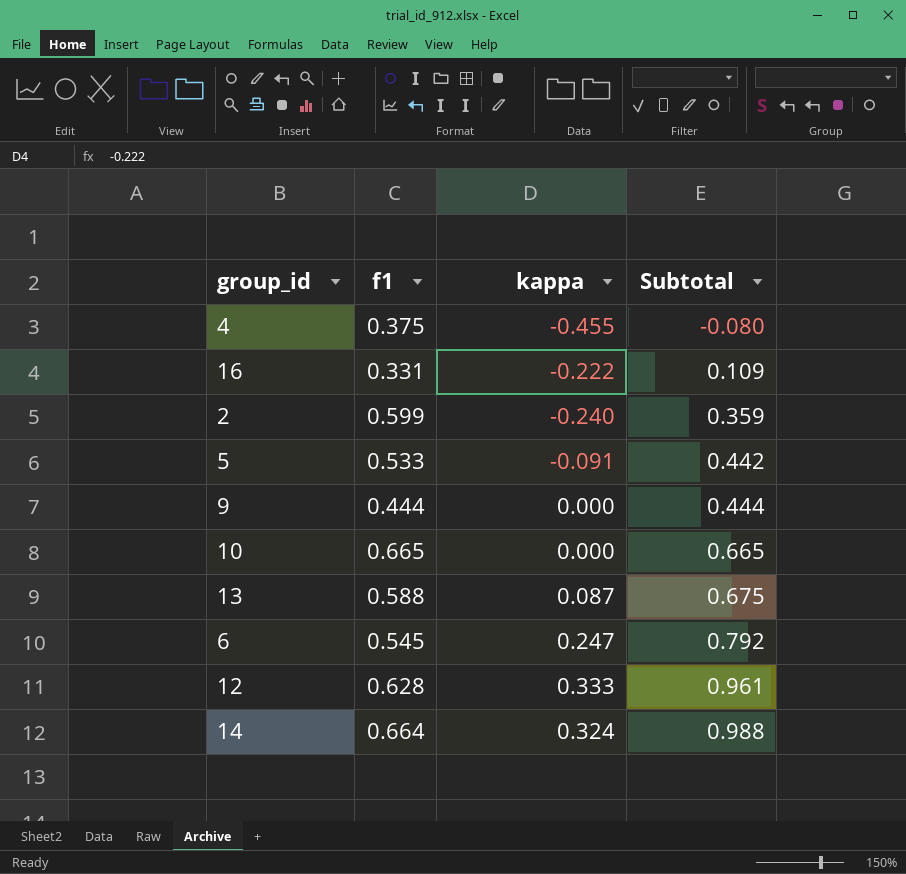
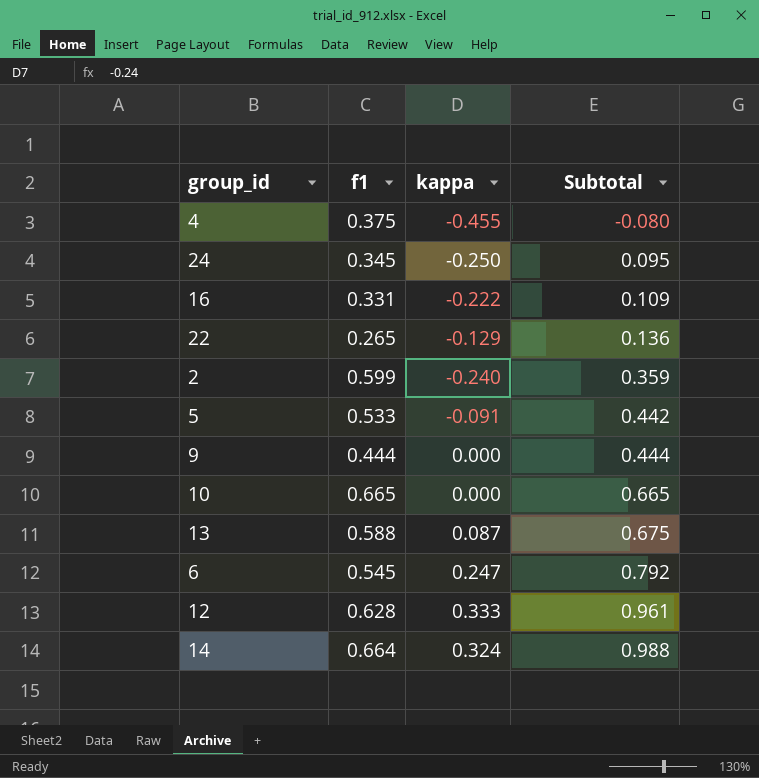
row 24: none -> 0.345 | -0.250 | 0.095
row 22: none -> 0.265 | -0.129 | 0.136

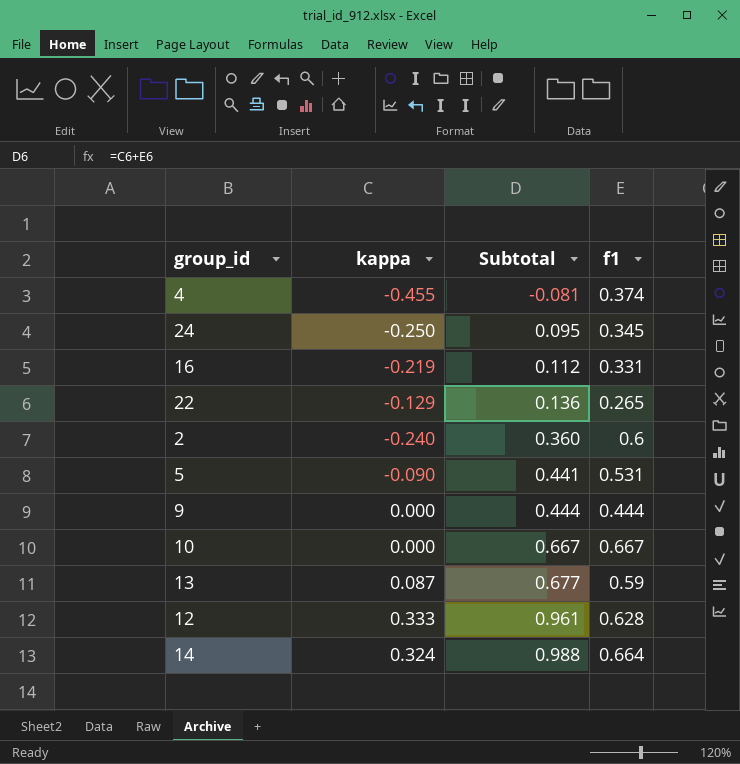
column f1 | position: 2 -> 4
row 6: 0.545 | 0.247 | 0.792 -> none
4 | Subtotal: -0.080 -> -0.081
4 | f1: 0.375 -> 0.374
16 | kappa: -0.222 -> -0.219
16 | Subtotal: 0.109 -> 0.112
2 | Subtotal: 0.359 -> 0.360
2 | f1: 0.599 -> 0.6
5 | kappa: -0.091 -> -0.090
5 | Subtotal: 0.442 -> 0.441
5 | f1: 0.533 -> 0.531
10 | Subtotal: 0.665 -> 0.667
10 | f1: 0.665 -> 0.667
13 | Subtotal: 0.675 -> 0.677
13 | f1: 0.588 -> 0.59

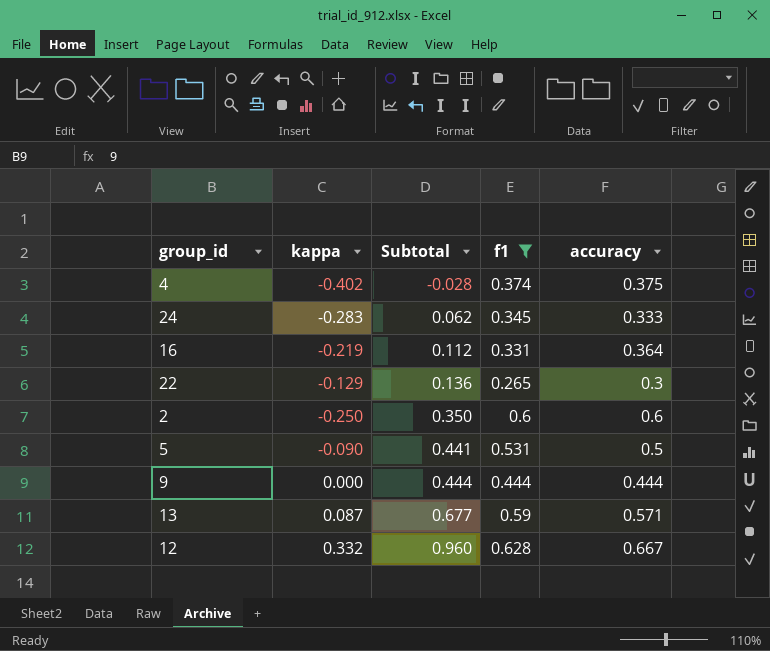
filter: none -> f1 <= 0.628
column accuracy | position: none -> 5
4 | kappa: -0.455 -> -0.402
4 | Subtotal: -0.081 -> -0.028
24 | kappa: -0.250 -> -0.283
24 | Subtotal: 0.095 -> 0.062
2 | kappa: -0.240 -> -0.250
2 | Subtotal: 0.360 -> 0.350
12 | kappa: 0.333 -> 0.332
12 | Subtotal: 0.961 -> 0.960

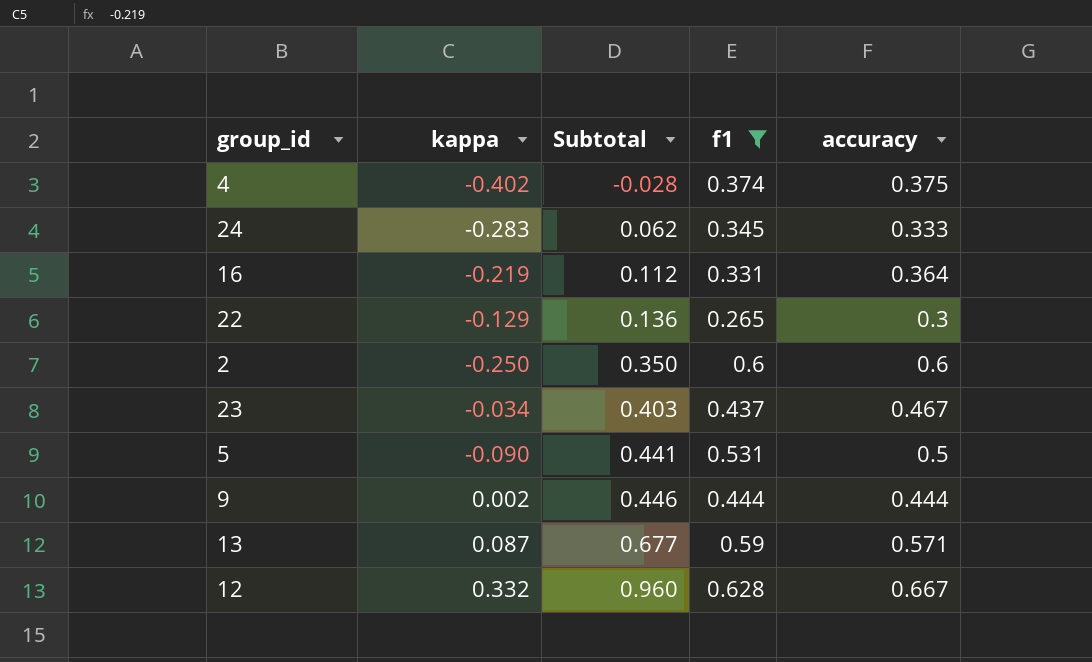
row 23: none -> -0.034 | 0.403 | 0.437 | 0.467
9 | kappa: 0.000 -> 0.002
9 | Subtotal: 0.444 -> 0.446

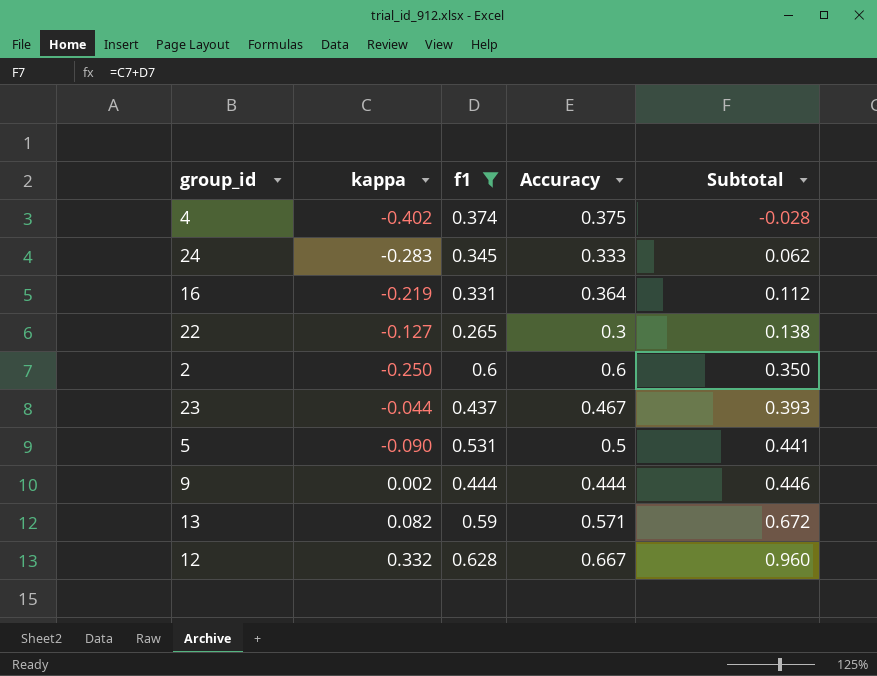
column name: accuracy -> Accuracy
column Subtotal | position: 3 -> 5
22 | kappa: -0.129 -> -0.127
22 | Subtotal: 0.136 -> 0.138
23 | kappa: -0.034 -> -0.044
23 | Subtotal: 0.403 -> 0.393
13 | kappa: 0.087 -> 0.082
13 | Subtotal: 0.677 -> 0.672

